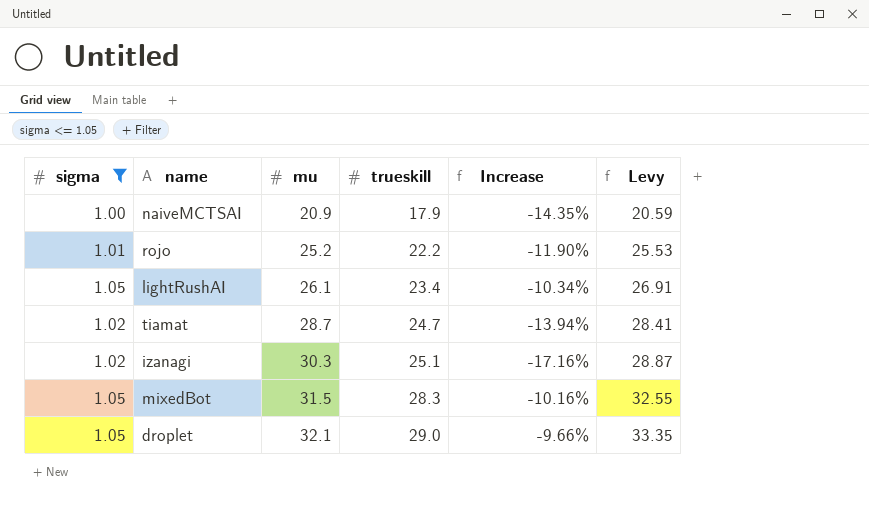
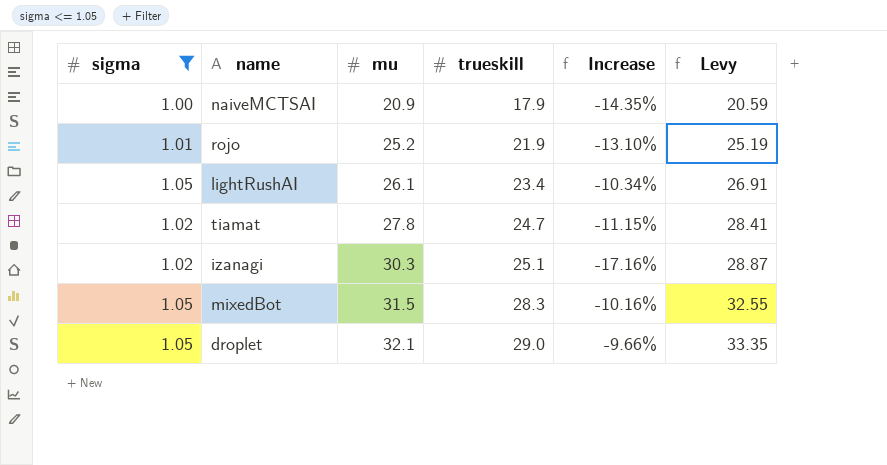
rojo | trueskill: 22.2 -> 21.9
rojo | Increase: -11.90% -> -13.10%
rojo | Levy: 25.53 -> 25.19
tiamat | mu: 28.7 -> 27.8
tiamat | Increase: -13.94% -> -11.15%

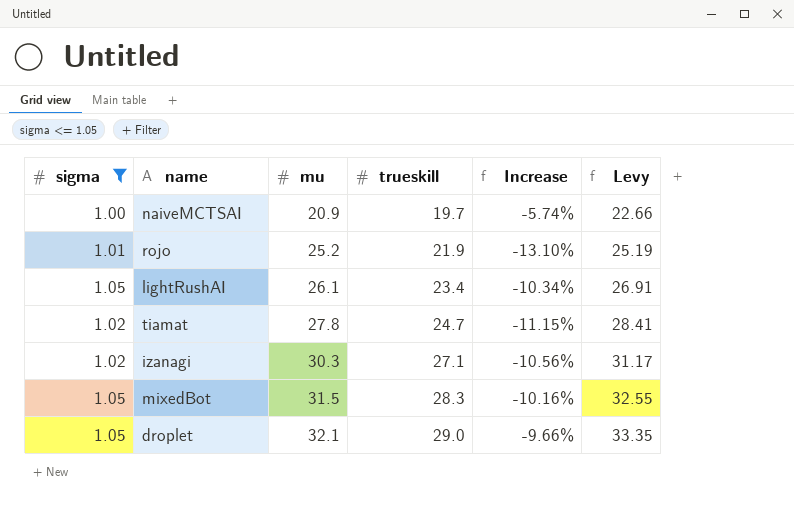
naiveMCTSAI | trueskill: 17.9 -> 19.7
naiveMCTSAI | Increase: -14.35% -> -5.74%
naiveMCTSAI | Levy: 20.59 -> 22.66
izanagi | trueskill: 25.1 -> 27.1
izanagi | Increase: -17.16% -> -10.56%
izanagi | Levy: 28.87 -> 31.17

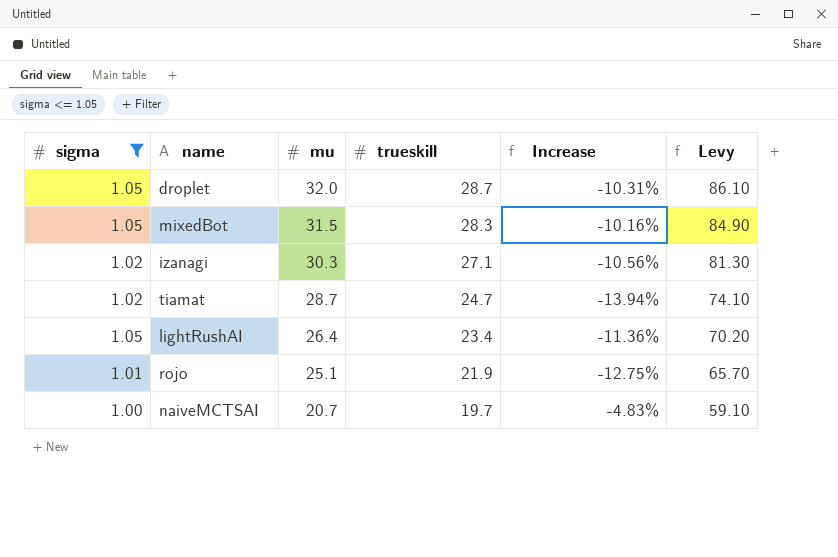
row order: mu ascending -> mu descending
column Levy | formula: [trueskill] * 1.15 -> [trueskill] * 3
droplet | mu: 32.1 -> 32.0
droplet | trueskill: 29.0 -> 28.7
droplet | Increase: -9.66% -> -10.31%
tiamat | mu: 27.8 -> 28.7
tiamat | Increase: -11.15% -> -13.94%
lightRushAI | mu: 26.1 -> 26.4
lightRushAI | Increase: -10.34% -> -11.36%
rojo | mu: 25.2 -> 25.1
rojo | Increase: -13.10% -> -12.75%
naiveMCTSAI | mu: 20.9 -> 20.7
naiveMCTSAI | Increase: -5.74% -> -4.83%

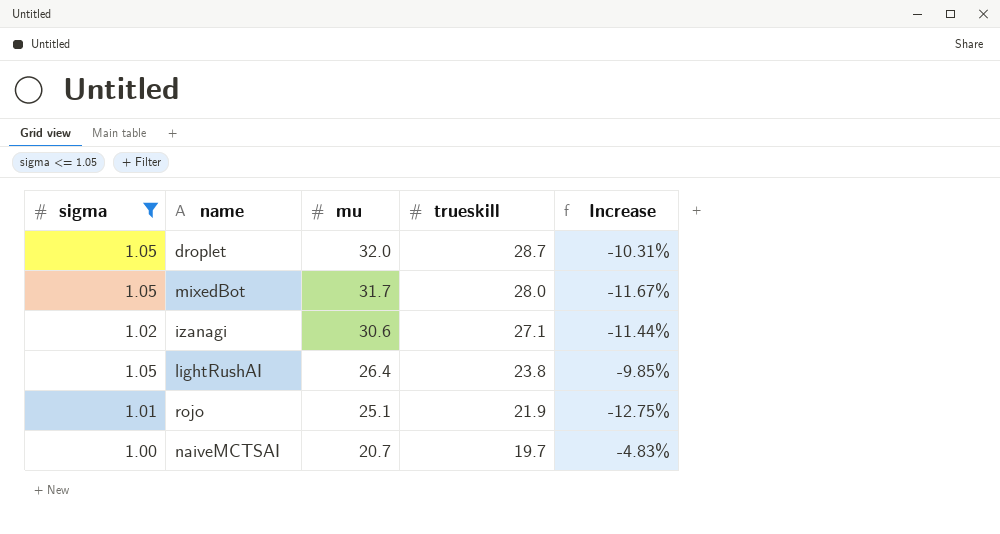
column Levy | formula: [trueskill] * 3 -> none
row tiamat: 1.02 | 28.7 | 24.7 | -13.94% | 74.10 -> none
mixedBot | mu: 31.5 -> 31.7
mixedBot | trueskill: 28.3 -> 28.0
mixedBot | Increase: -10.16% -> -11.67%
izanagi | mu: 30.3 -> 30.6
izanagi | Increase: -10.56% -> -11.44%
lightRushAI | trueskill: 23.4 -> 23.8
lightRushAI | Increase: -11.36% -> -9.85%

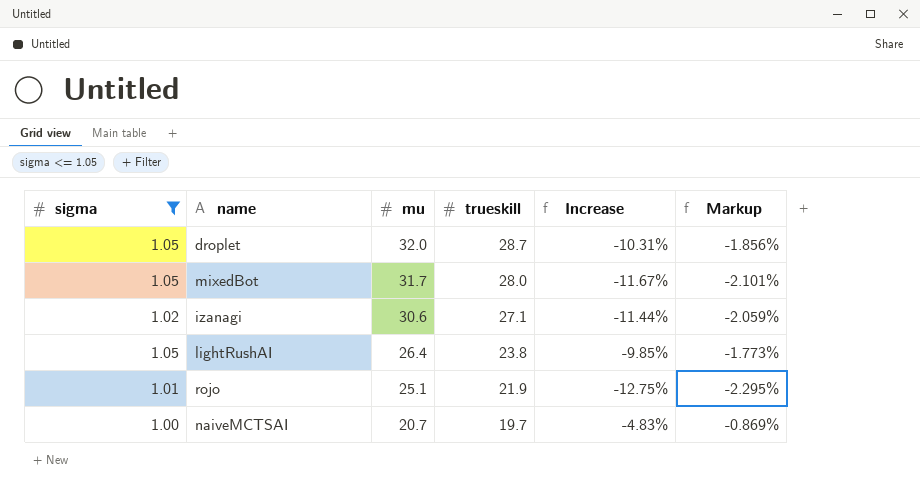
column Markup | formula: none -> [Increase] * 0.18

